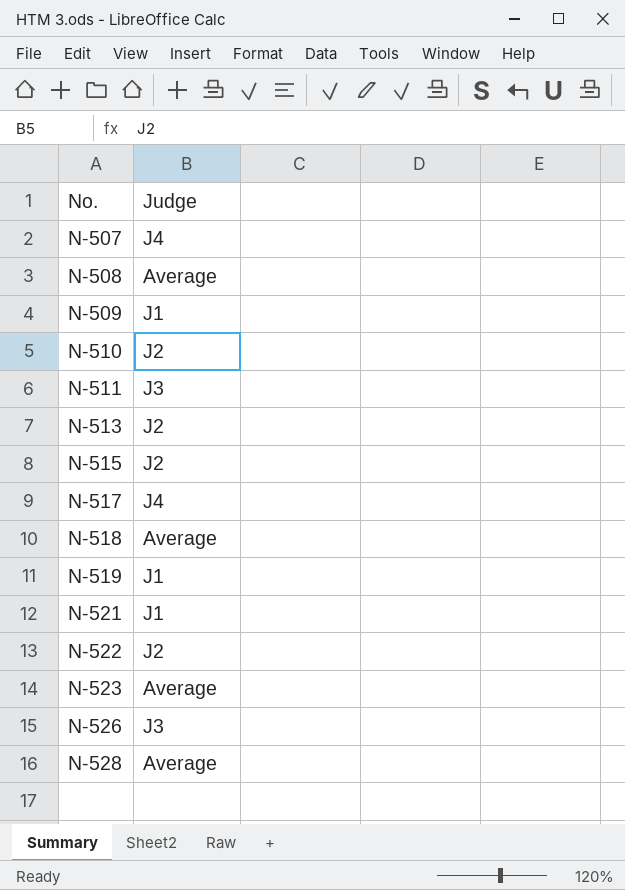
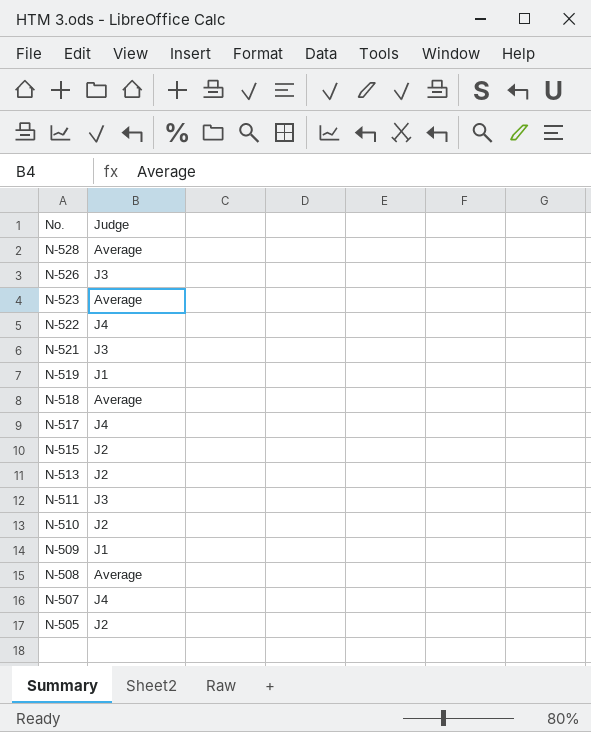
row order: No. ascending -> No. descending
N-522 | Judge: J2 -> J4
N-521 | Judge: J1 -> J3
row N-505: none -> J2

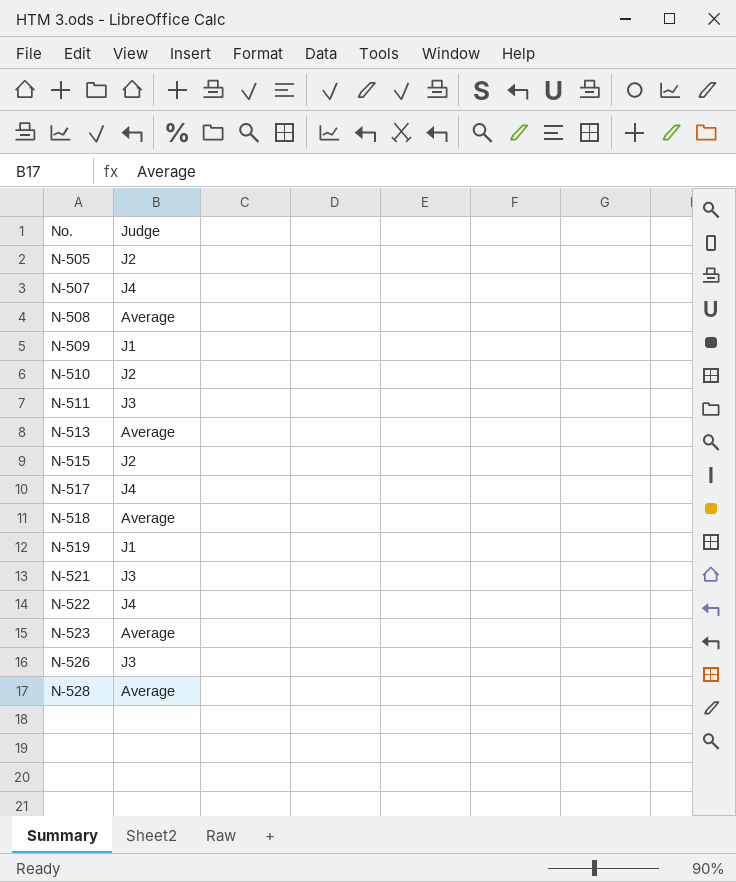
row order: No. descending -> No. ascending
N-513 | Judge: J2 -> Average

